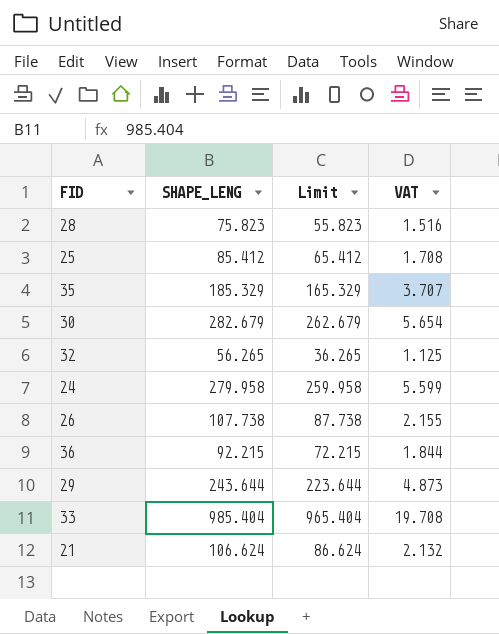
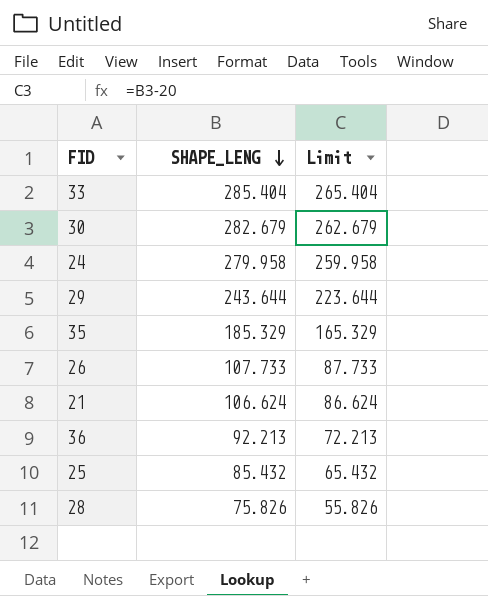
row order: none -> SHAPE_LENG descending
column VAT | formula: [SHAPE_LENG] * 0.02 -> none
row 32: 56.265 | 36.265 | 1.125 -> none
33 | SHAPE_LENG: 985.404 -> 285.404
33 | Limit: 965.404 -> 265.404
26 | SHAPE_LENG: 107.738 -> 107.733
26 | Limit: 87.738 -> 87.733
36 | SHAPE_LENG: 92.215 -> 92.213
36 | Limit: 72.215 -> 72.213
25 | SHAPE_LENG: 85.412 -> 85.432
25 | Limit: 65.412 -> 65.432
28 | SHAPE_LENG: 75.823 -> 75.826
28 | Limit: 55.823 -> 55.826

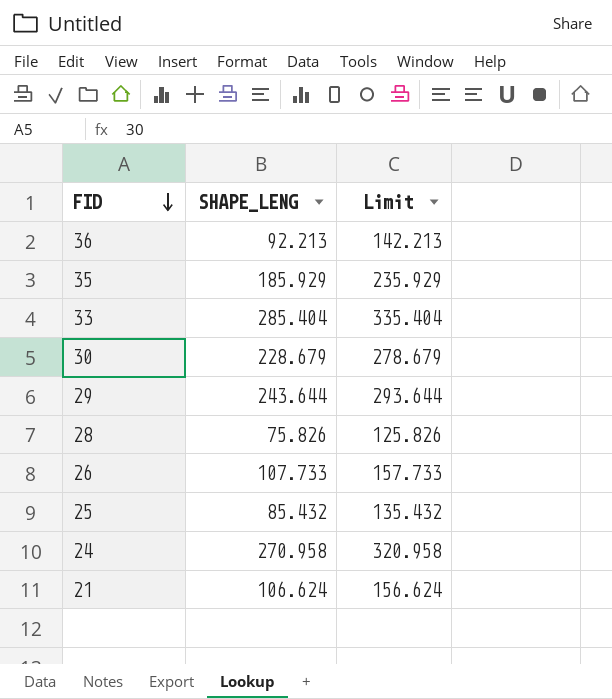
row order: SHAPE_LENG descending -> FID descending
column Limit | formula: [SHAPE_LENG] - 20 -> [SHAPE_LENG] + 50
35 | SHAPE_LENG: 185.329 -> 185.929
30 | SHAPE_LENG: 282.679 -> 228.679
24 | SHAPE_LENG: 279.958 -> 270.958

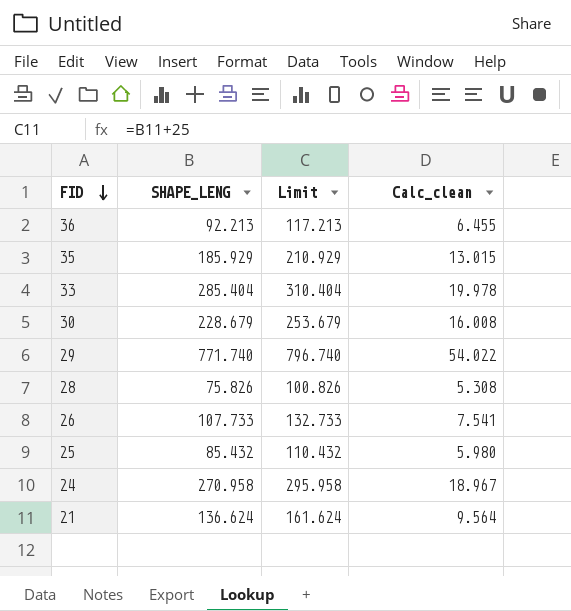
column Limit | formula: [SHAPE_LENG] + 50 -> [SHAPE_LENG] + 25
column Calc_clean | formula: none -> [SHAPE_LENG] * 0.07
29 | SHAPE_LENG: 243.644 -> 771.740
21 | SHAPE_LENG: 106.624 -> 136.624

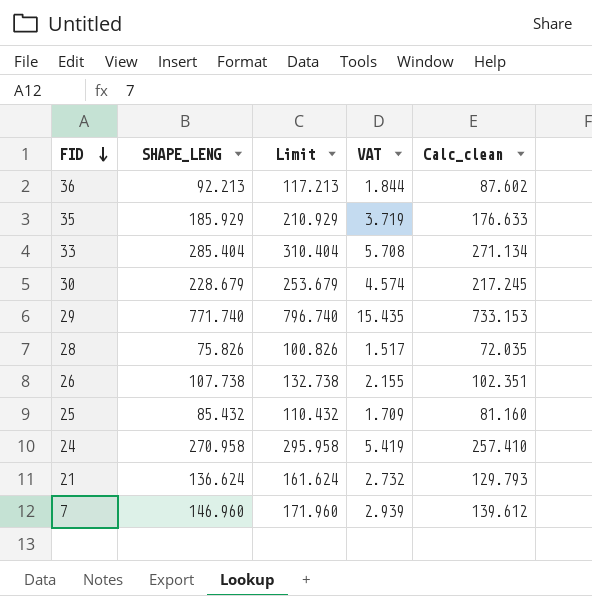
column VAT | formula: none -> [SHAPE_LENG] * 0.02
column Calc_clean | formula: [SHAPE_LENG] * 0.07 -> [SHAPE_LENG] * 0.95
26 | SHAPE_LENG: 107.733 -> 107.738
26 | Limit: 132.733 -> 132.738
row 7: none -> 146.960 | 171.960 | 2.939 | 139.612

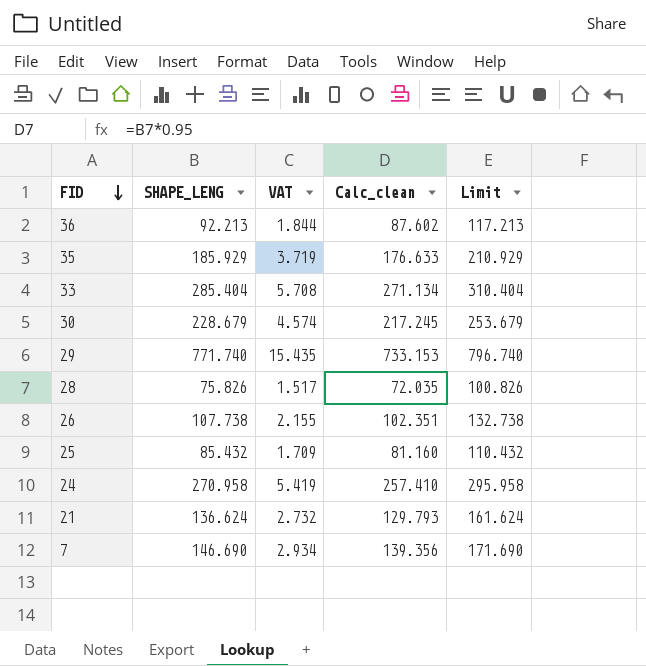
column Limit | position: 3 -> 5
7 | SHAPE_LENG: 146.960 -> 146.690
7 | VAT: 2.939 -> 2.934
7 | Calc_clean: 139.612 -> 139.356
7 | Limit: 171.960 -> 171.690

